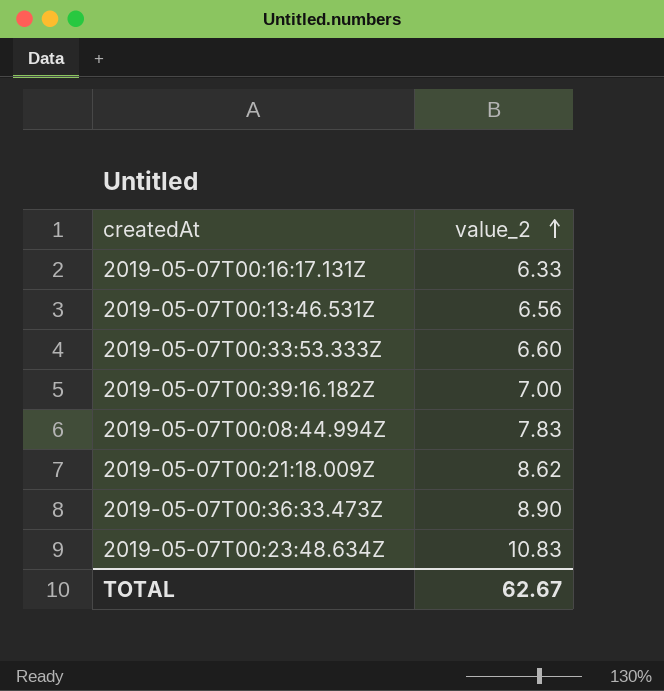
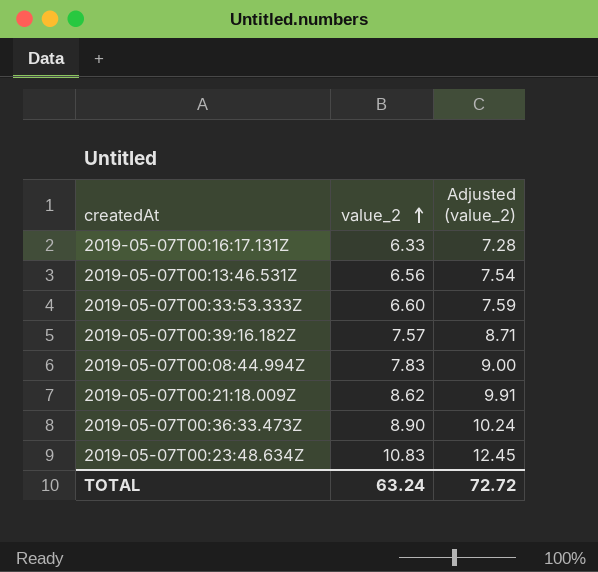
column Adjusted (value_2) | formula: none -> [value_2] * 1.15
2019-05-07T00:39:16.182Z | value_2: 7.00 -> 7.57
TOTAL | value_2: 62.67 -> 63.24

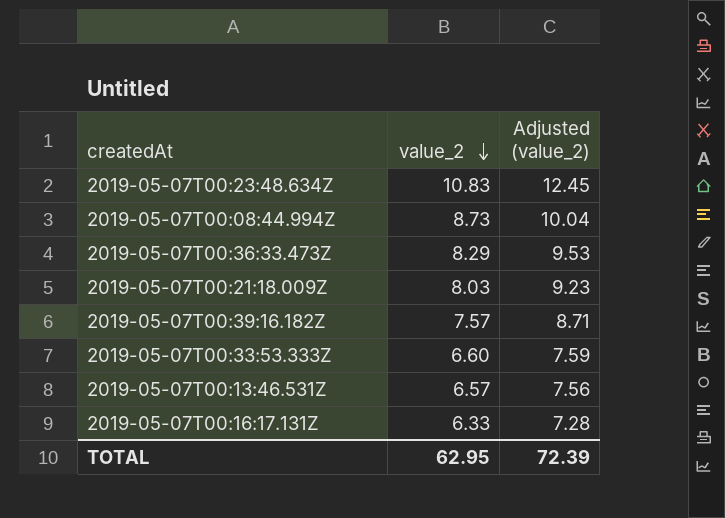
row order: value_2 ascending -> value_2 descending
2019-05-07T00:08:44.994Z | value_2: 7.83 -> 8.73
2019-05-07T00:08:44.994Z | Adjusted (value_2): 9.00 -> 10.04
2019-05-07T00:36:33.473Z | value_2: 8.90 -> 8.29
2019-05-07T00:36:33.473Z | Adjusted (value_2): 10.24 -> 9.53
2019-05-07T00:21:18.009Z | value_2: 8.62 -> 8.03
2019-05-07T00:21:18.009Z | Adjusted (value_2): 9.91 -> 9.23
2019-05-07T00:13:46.531Z | value_2: 6.56 -> 6.57
2019-05-07T00:13:46.531Z | Adjusted (value_2): 7.54 -> 7.56
TOTAL | value_2: 63.24 -> 62.95
TOTAL | Adjusted (value_2): 72.72 -> 72.39

